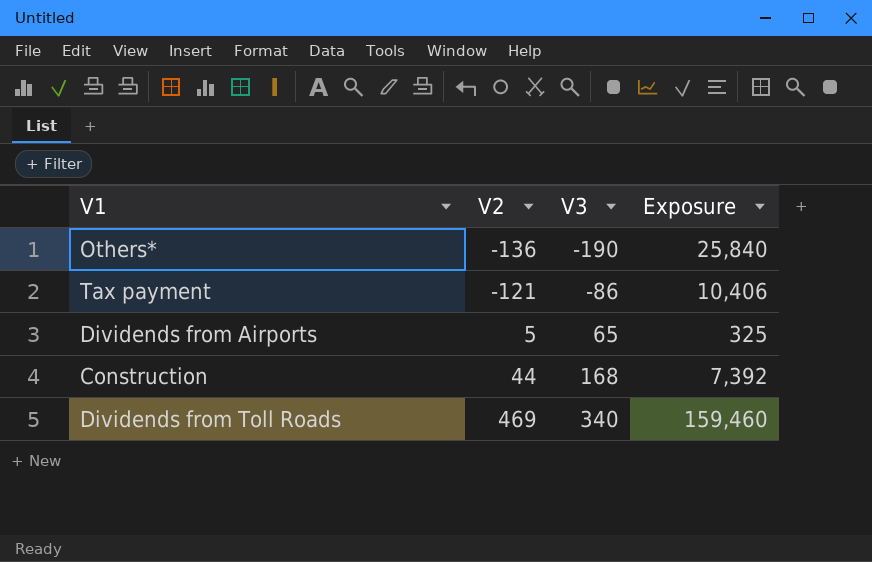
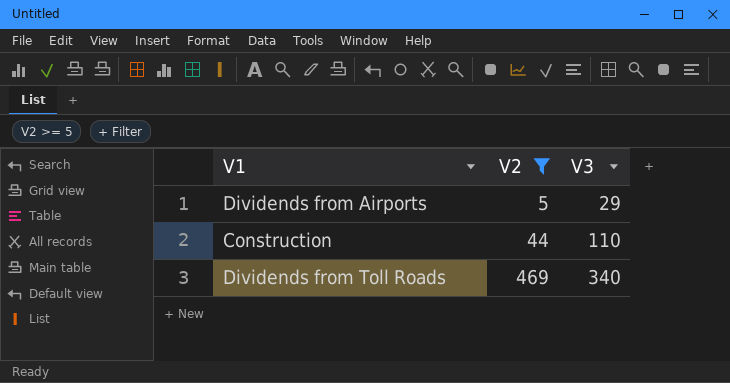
filter: none -> V2 >= 5
column Exposure | formula: [V2] * [V3] -> none
Dividends from Airports | V3: 65 -> 29
Construction | V3: 168 -> 110

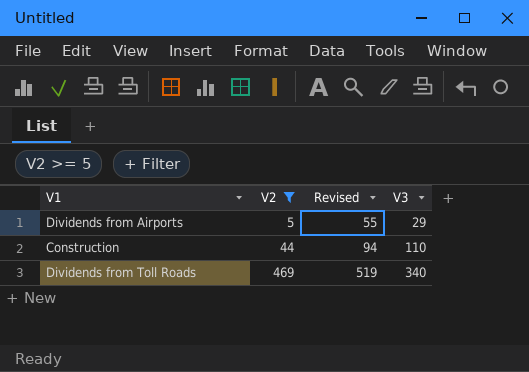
column Revised | formula: none -> [V2] + 50

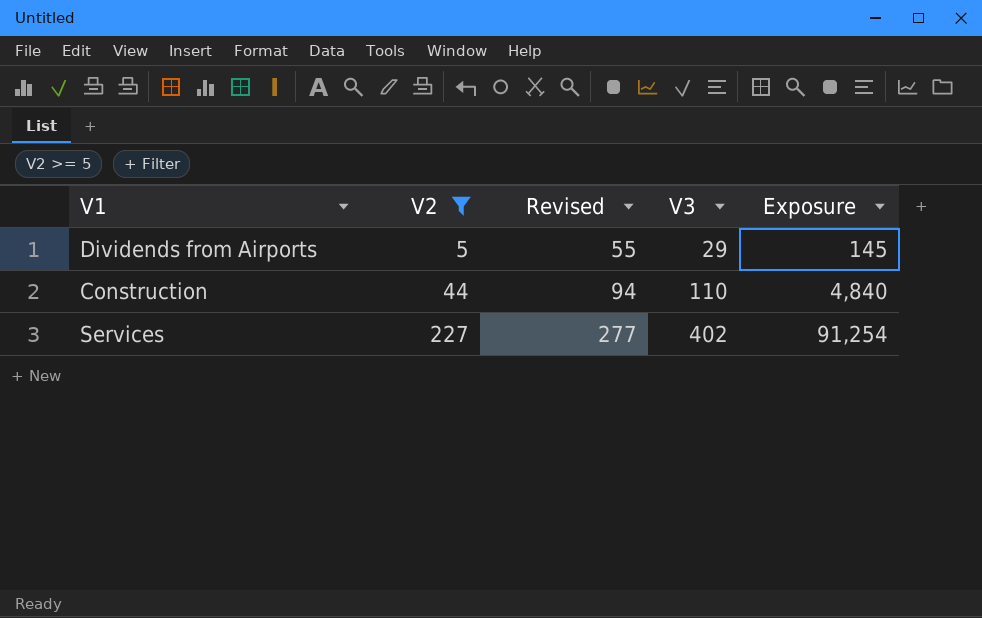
column Exposure | formula: none -> [V2] * [V3]
row Dividends from Toll Roads: 469 | 519 | 340 -> none
row Services: none -> 227 | 277 | 402 | 91,254

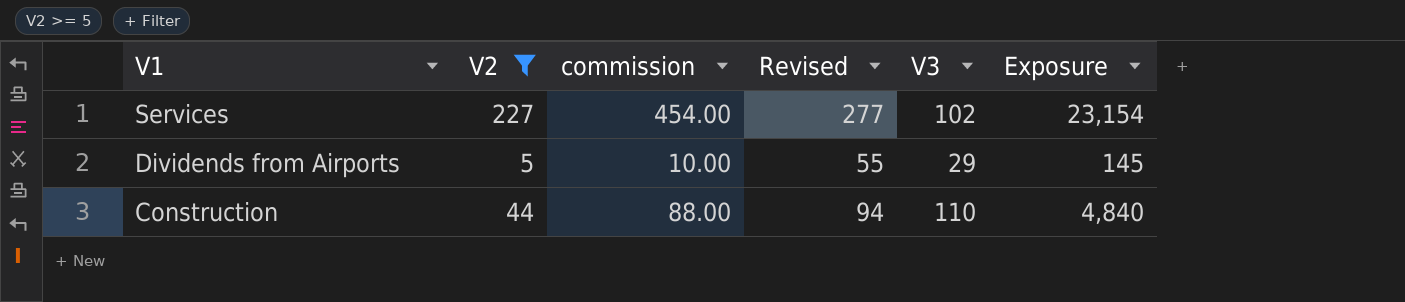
row order: V2 ascending -> V1 descending
column commission | formula: none -> [V2] * 2
Services | V3: 402 -> 102
Services | Exposure: 91,254 -> 23,154

